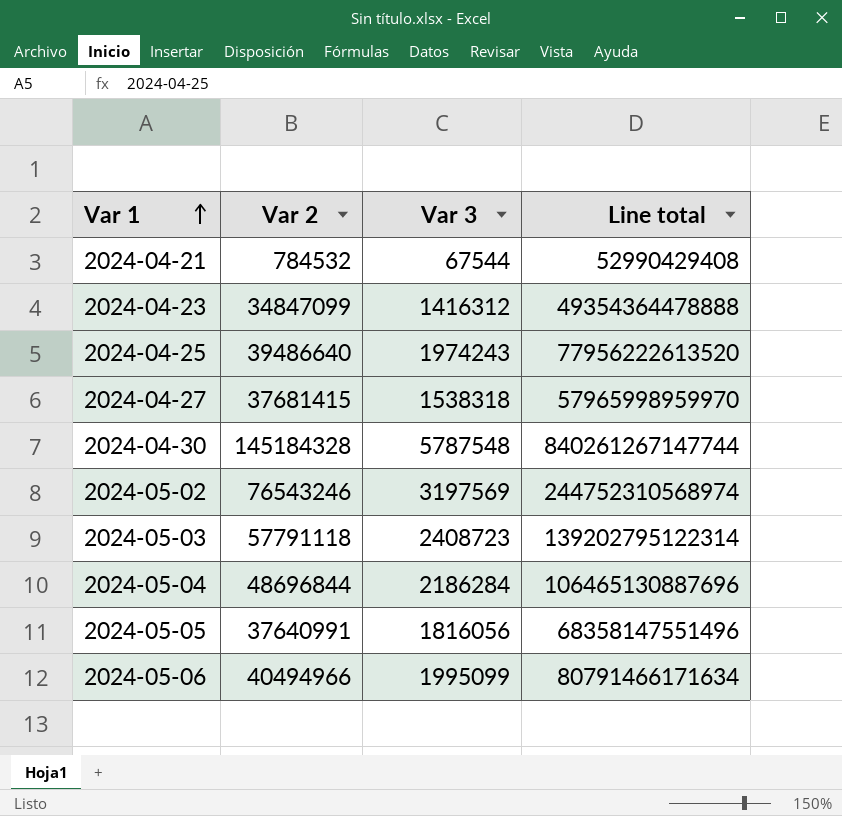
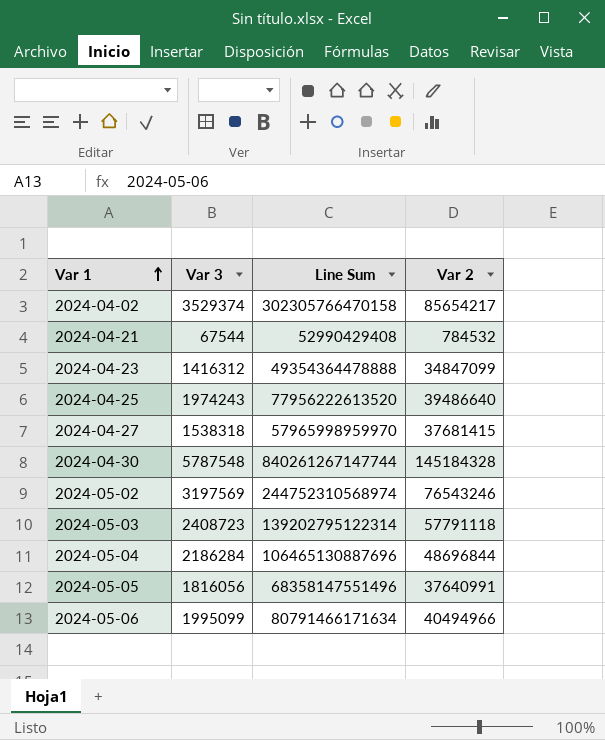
column name: Line total -> Line Sum
column Var 2 | position: 2 -> 4
row 2024-04-02: none -> 3529374 | 302305766470158 | 85654217

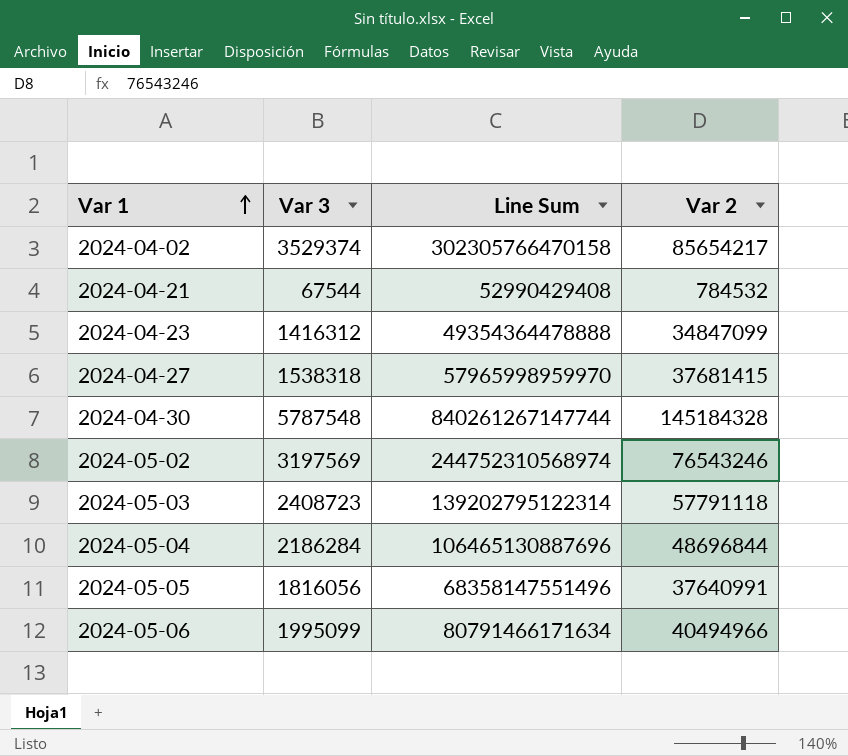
row 2024-04-25: 1974243 | 77956222613520 | 39486640 -> none

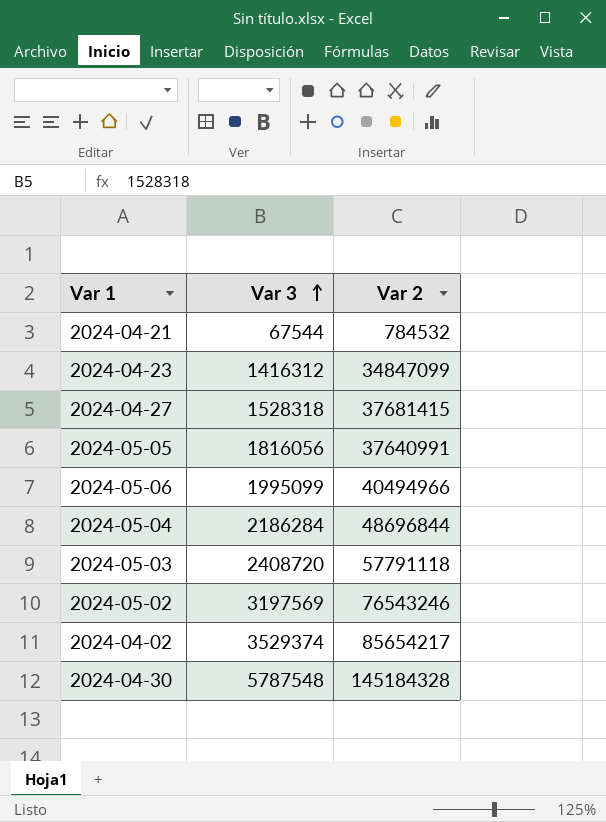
row order: Var 1 ascending -> Var 3 ascending
column Line Sum | formula: [Var 3] * [Var 2] -> none
2024-04-27 | Var 3: 1538318 -> 1528318
2024-05-03 | Var 3: 2408723 -> 2408720

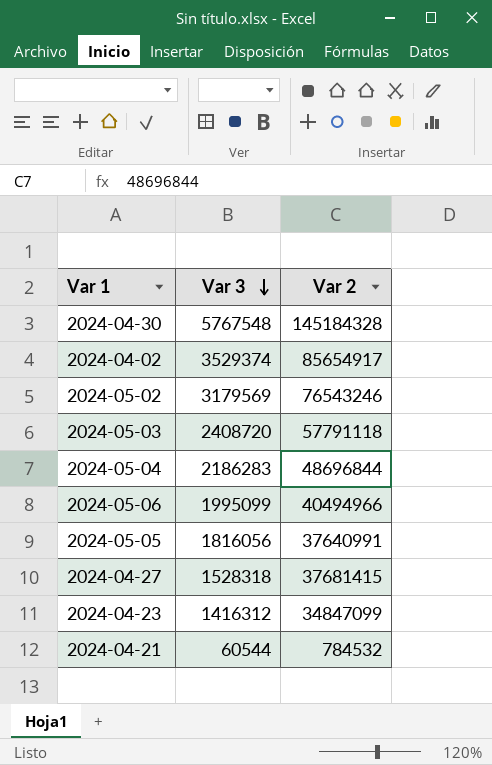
row order: Var 3 ascending -> Var 3 descending
2024-04-30 | Var 3: 5787548 -> 5767548
2024-04-02 | Var 2: 85654217 -> 85654917
2024-05-02 | Var 3: 3197569 -> 3179569
2024-05-04 | Var 3: 2186284 -> 2186283
2024-04-21 | Var 3: 67544 -> 60544

